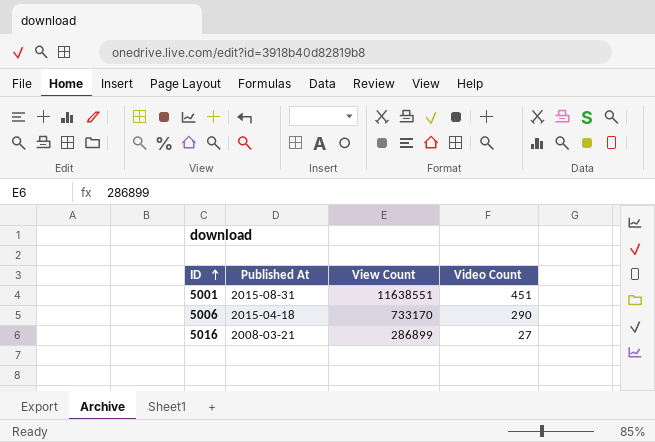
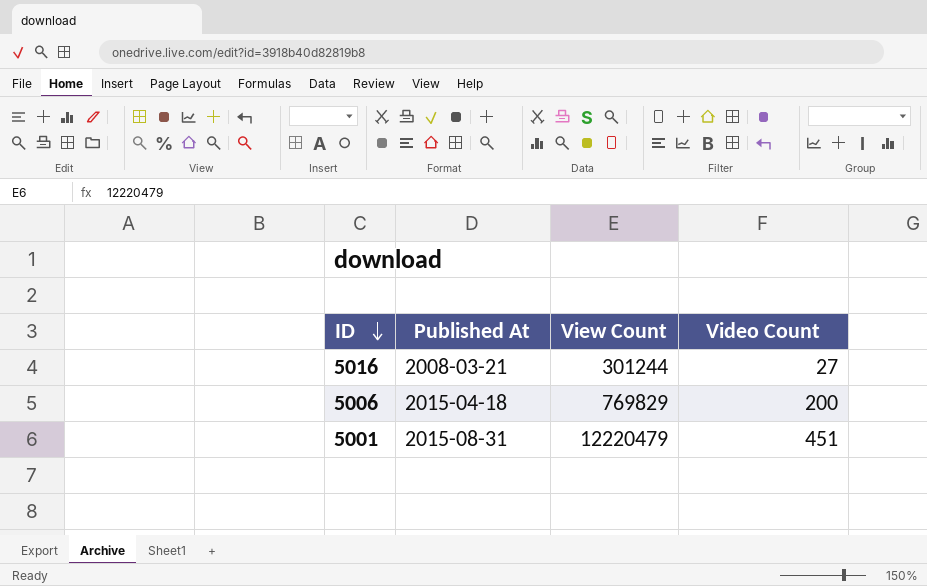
row order: ID ascending -> ID descending
5016 | View Count: 286899 -> 301244
5006 | View Count: 733170 -> 769829
5006 | Video Count: 290 -> 200
5001 | View Count: 11638551 -> 12220479

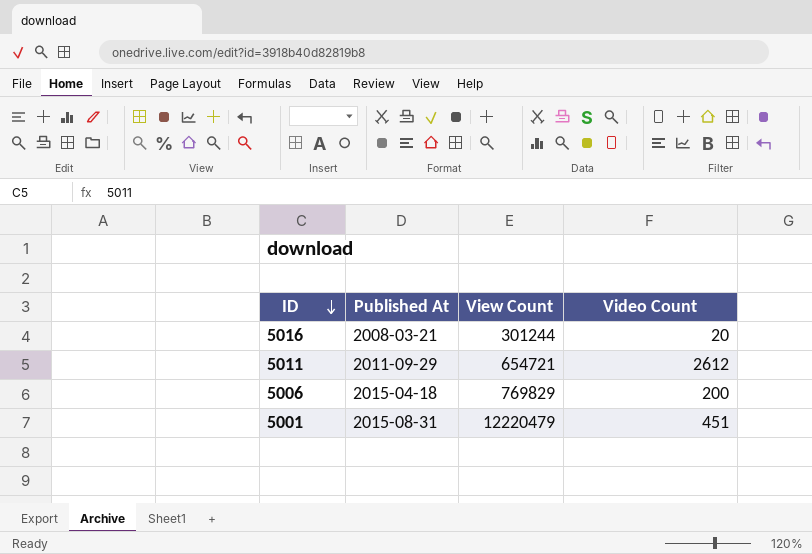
5016 | Video Count: 27 -> 20
row 5011: none -> 2011-09-29 | 654721 | 2612

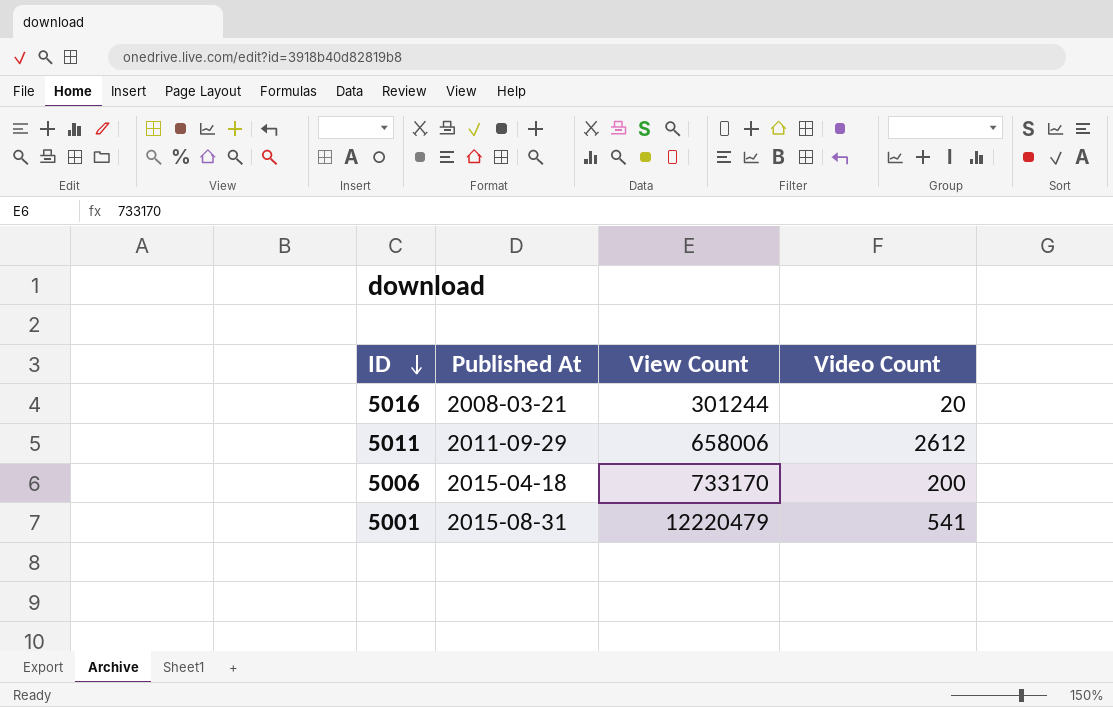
5011 | View Count: 654721 -> 658006
5006 | View Count: 769829 -> 733170
5001 | Video Count: 451 -> 541

